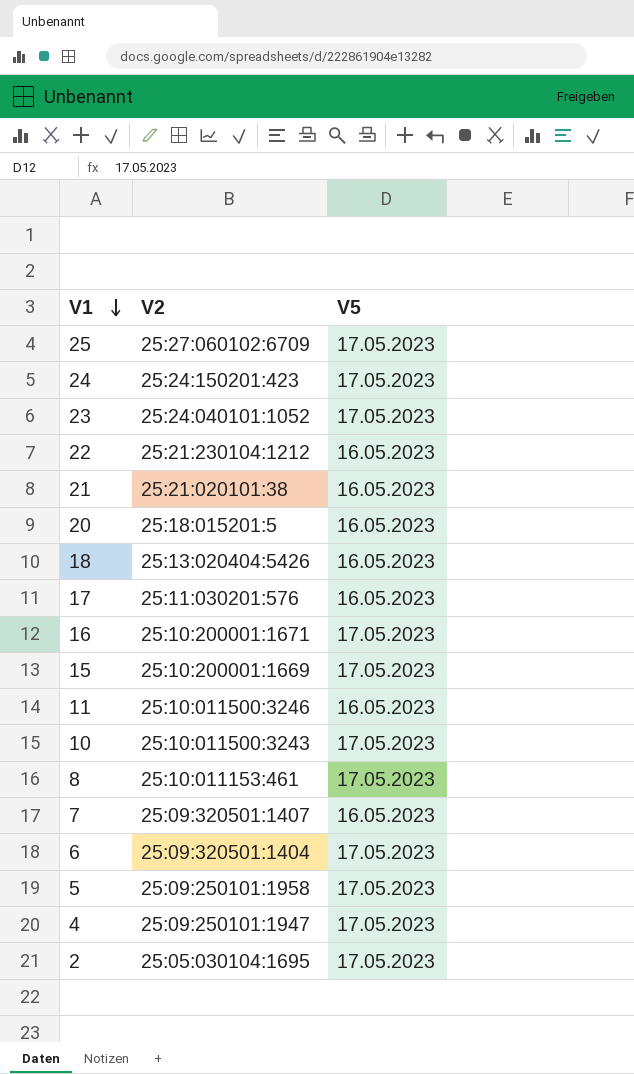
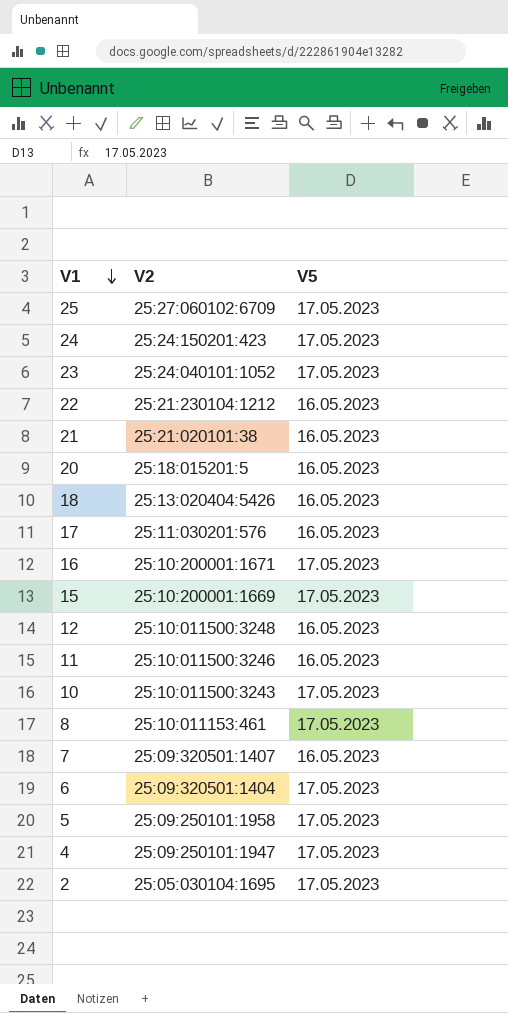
row 12: none -> 25:10:011500:3248 | 16.05.2023

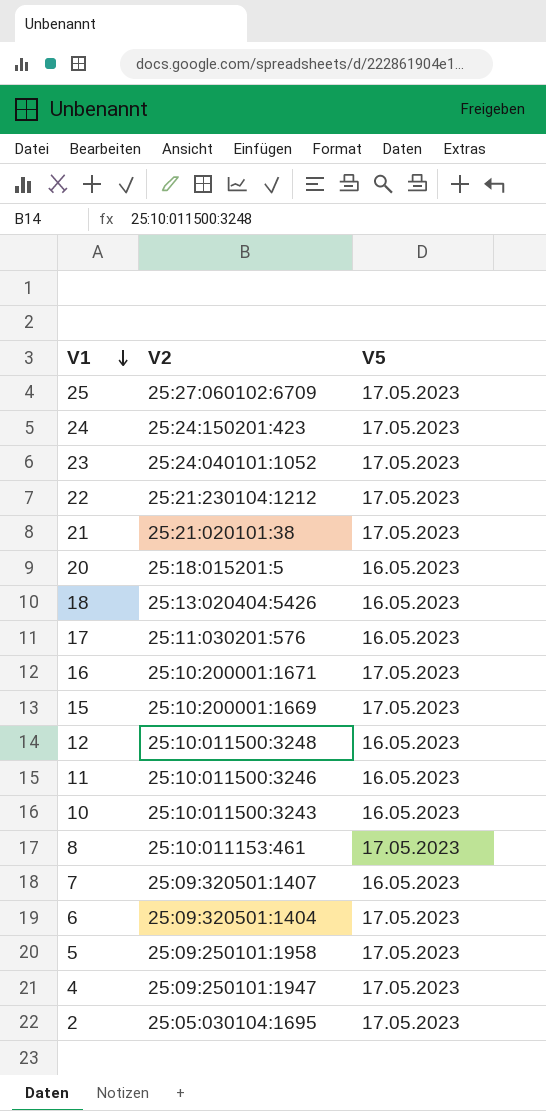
22 | V5: 16.05.2023 -> 17.05.2023
21 | V5: 16.05.2023 -> 17.05.2023
10 | V5: 17.05.2023 -> 16.05.2023

